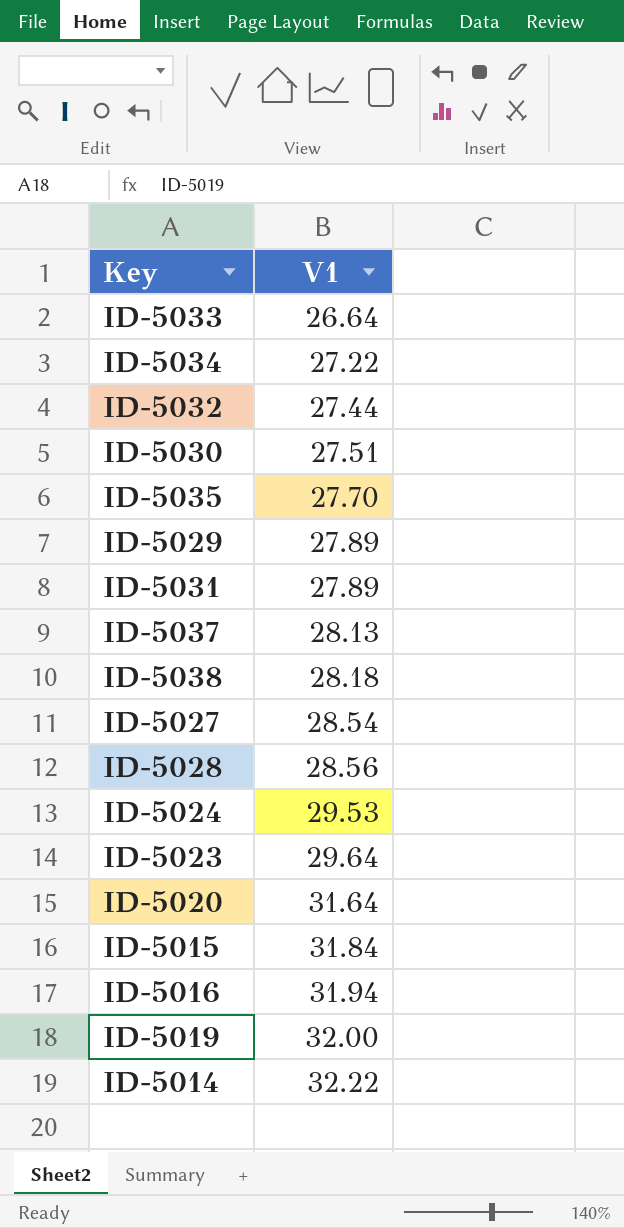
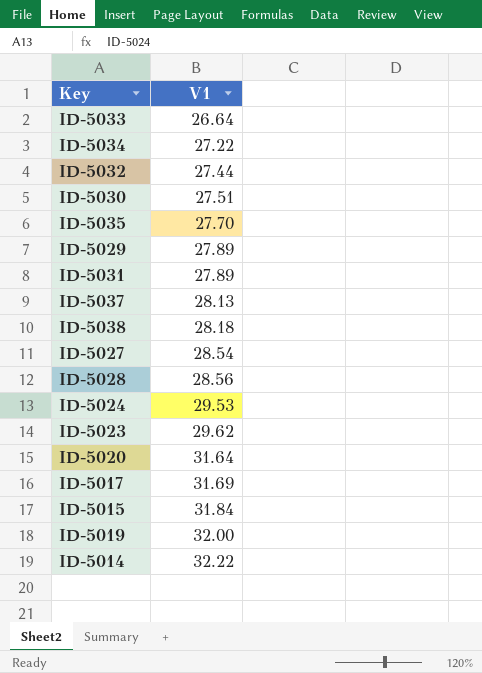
row ID-5016: 31.94 -> none
ID-5023 | V1: 29.64 -> 29.62
row ID-5017: none -> 31.69

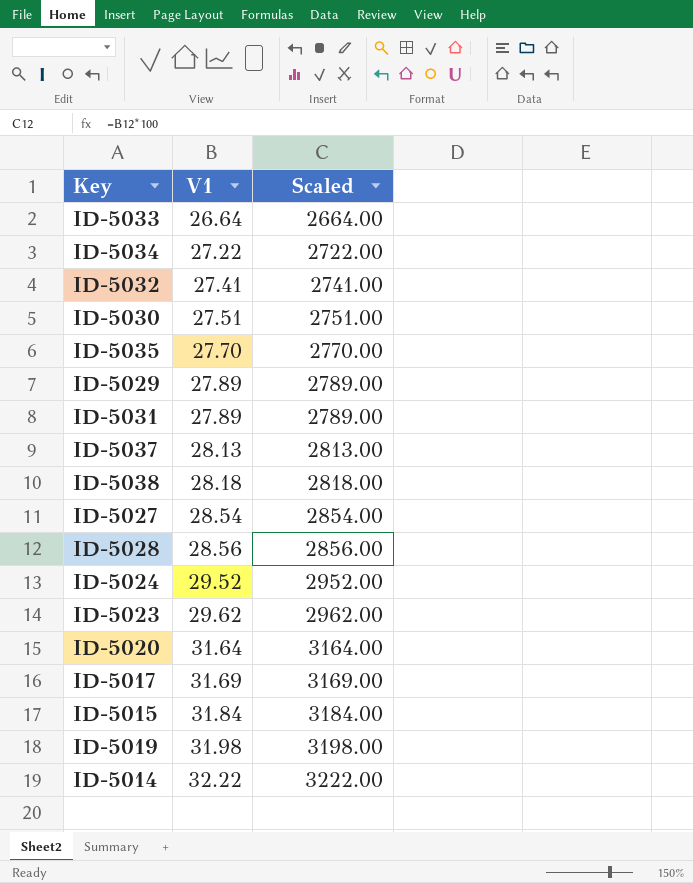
column Scaled | formula: none -> [V1] * 100
ID-5032 | V1: 27.44 -> 27.41
ID-5024 | V1: 29.53 -> 29.52
ID-5019 | V1: 32.00 -> 31.98

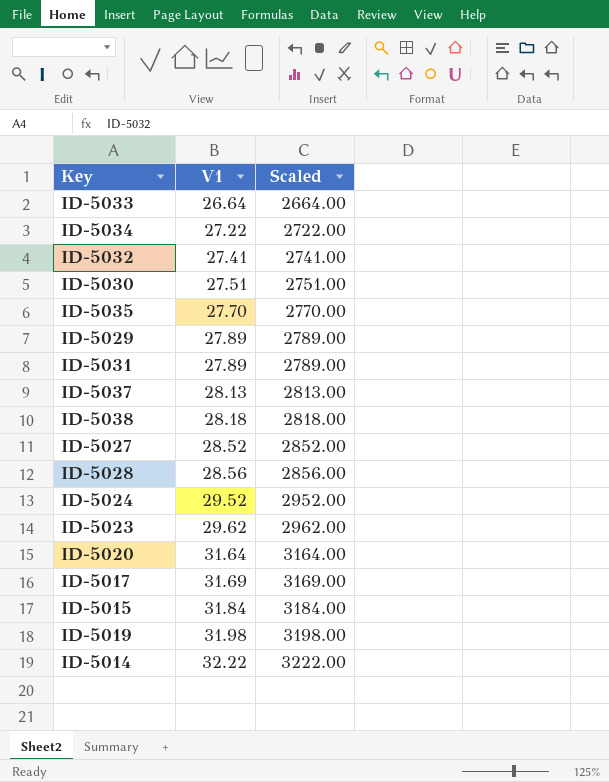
ID-5027 | V1: 28.54 -> 28.52
ID-5027 | Scaled: 2854.00 -> 2852.00

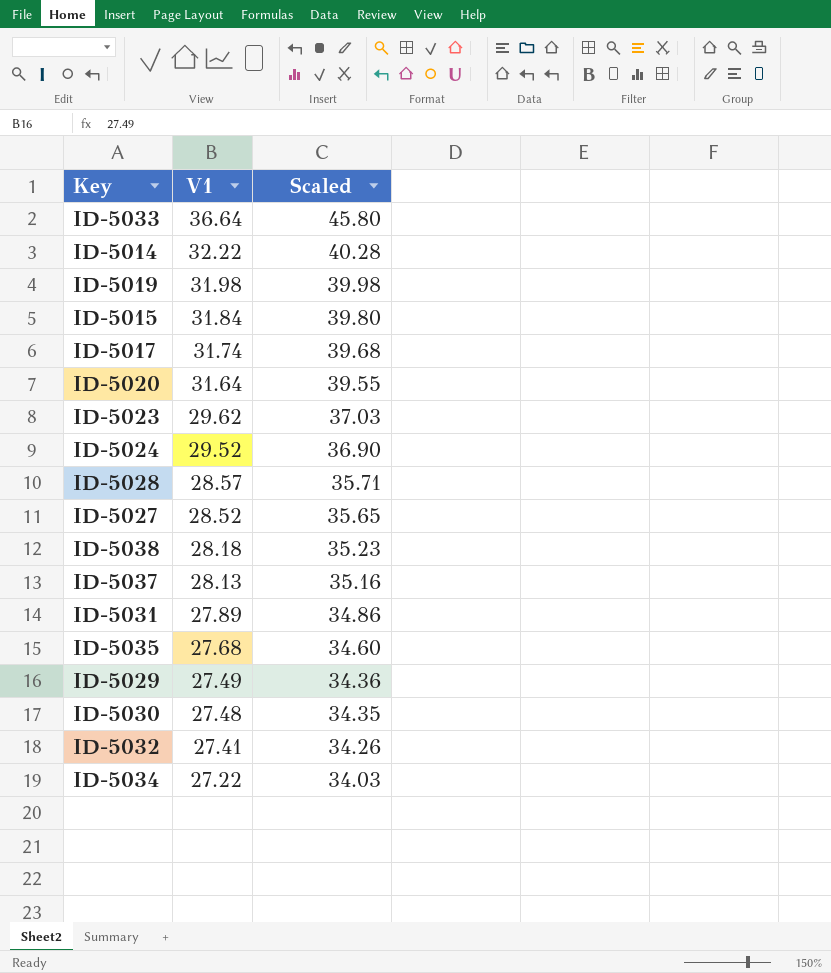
row order: V1 ascending -> V1 descending
column Scaled | formula: [V1] * 100 -> [V1] * 1.25
ID-5033 | V1: 26.64 -> 36.64
ID-5017 | V1: 31.69 -> 31.74
ID-5028 | V1: 28.56 -> 28.57
ID-5035 | V1: 27.70 -> 27.68
ID-5029 | V1: 27.89 -> 27.49
ID-5030 | V1: 27.51 -> 27.48

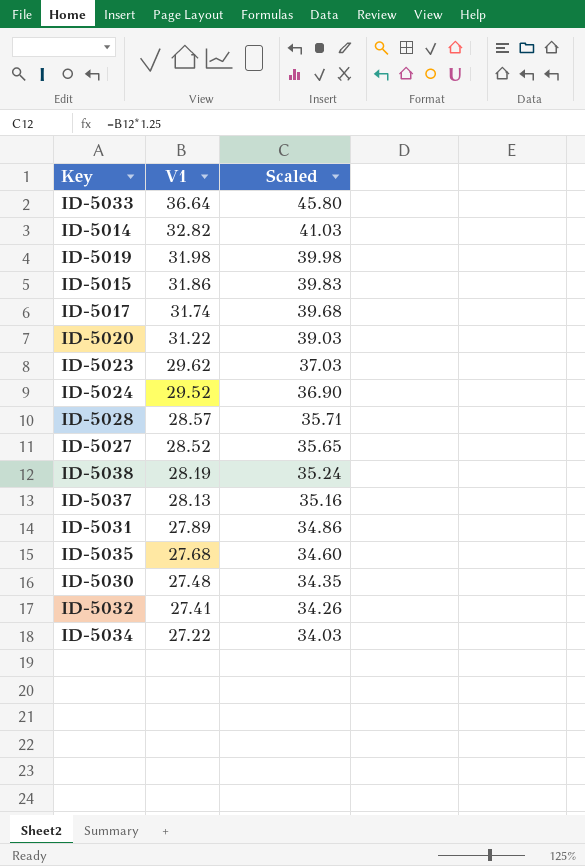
row ID-5029: 27.49 | 34.36 -> none
ID-5014 | V1: 32.22 -> 32.82
ID-5014 | Scaled: 40.28 -> 41.03
ID-5015 | V1: 31.84 -> 31.86
ID-5015 | Scaled: 39.80 -> 39.83
ID-5020 | V1: 31.64 -> 31.22
ID-5020 | Scaled: 39.55 -> 39.03
ID-5038 | V1: 28.18 -> 28.19
ID-5038 | Scaled: 35.23 -> 35.24

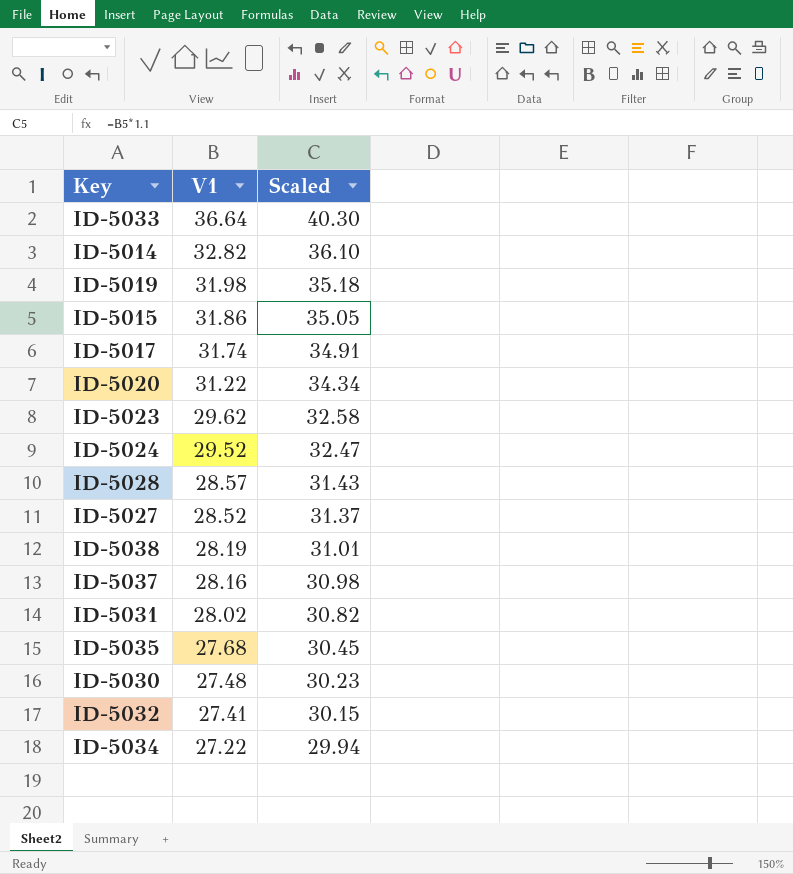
column Scaled | formula: [V1] * 1.25 -> [V1] * 1.1
ID-5037 | V1: 28.13 -> 28.16
ID-5031 | V1: 27.89 -> 28.02

